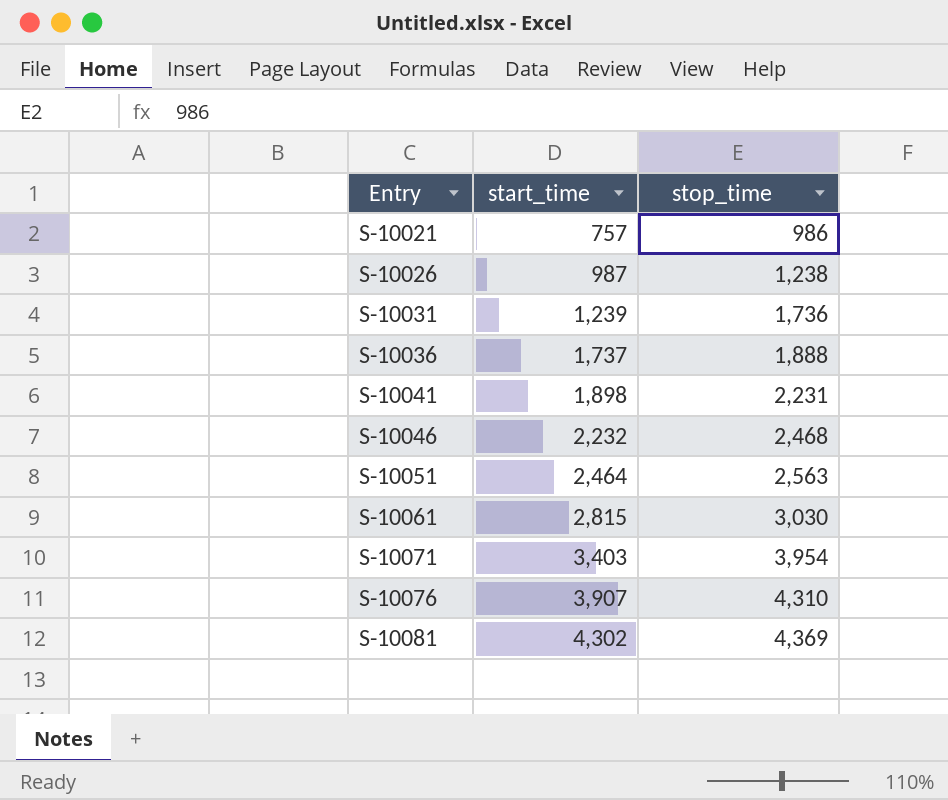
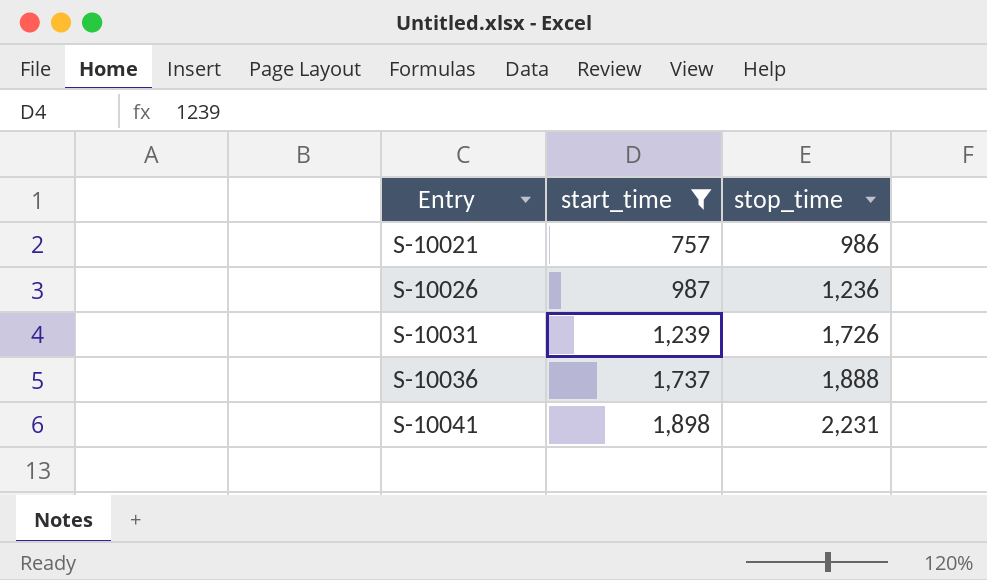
filter: none -> start_time <= 1,898
S-10026 | stop_time: 1,238 -> 1,236
S-10031 | stop_time: 1,736 -> 1,726

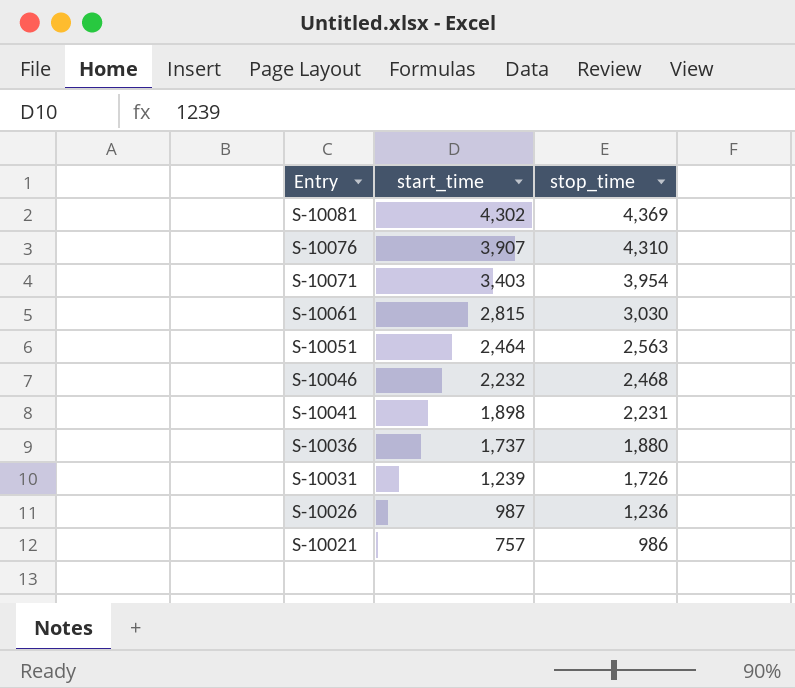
filter: start_time <= 1,898 -> none
row order: Entry ascending -> Entry descending
S-10036 | stop_time: 1,888 -> 1,880

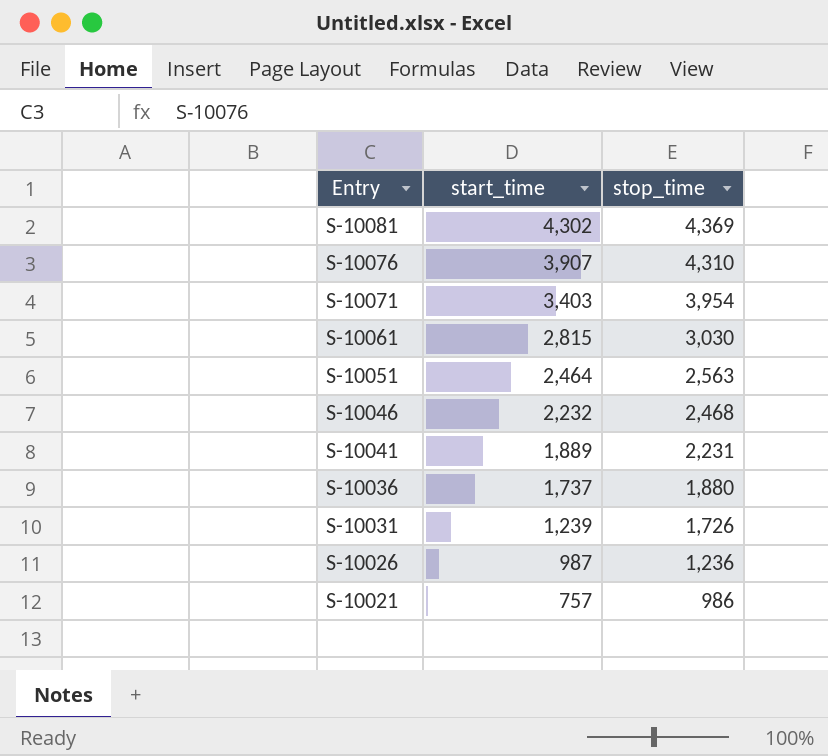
S-10041 | start_time: 1,898 -> 1,889

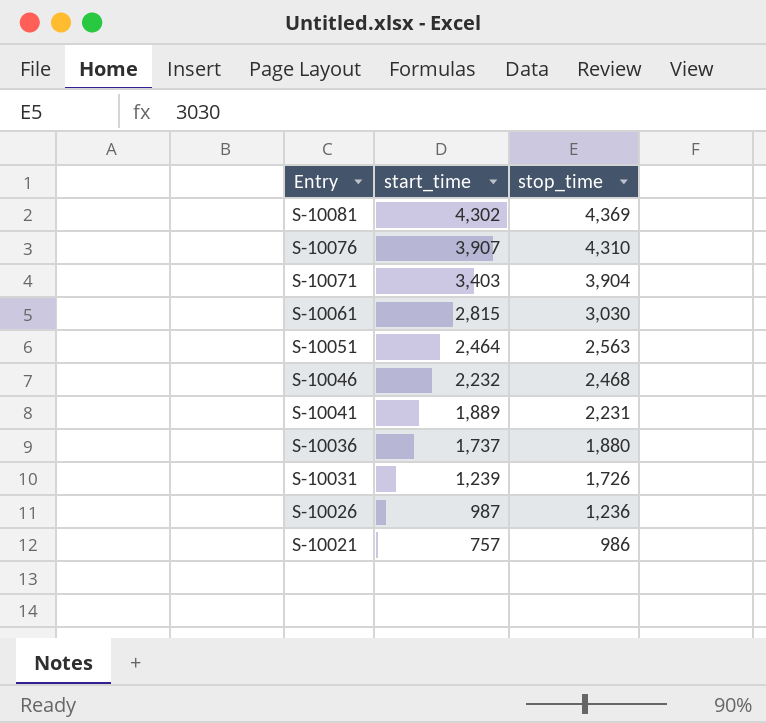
S-10071 | stop_time: 3,954 -> 3,904

